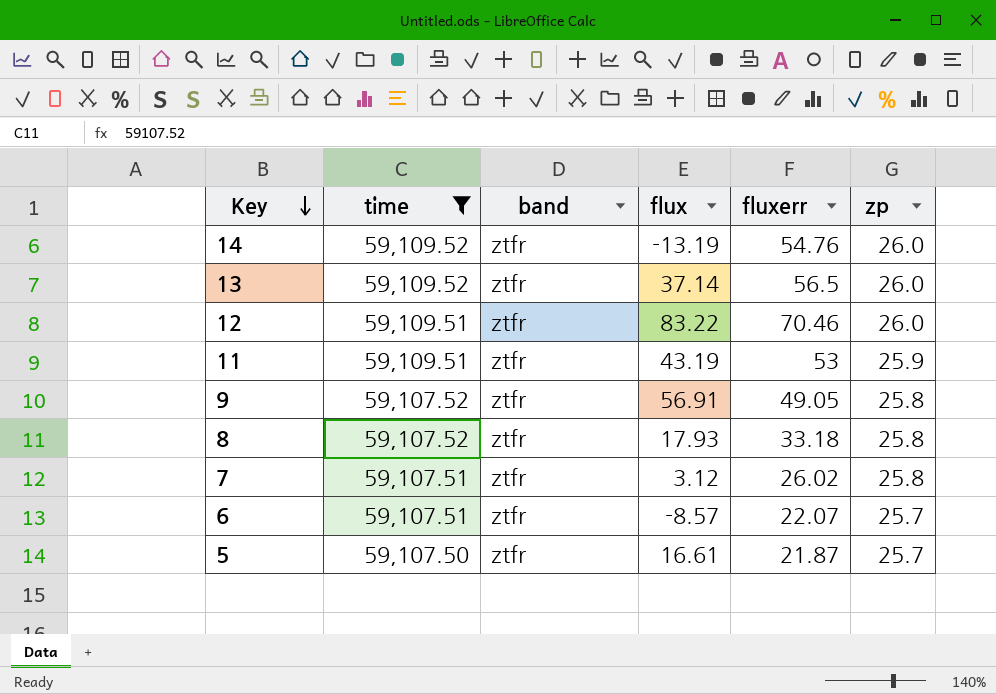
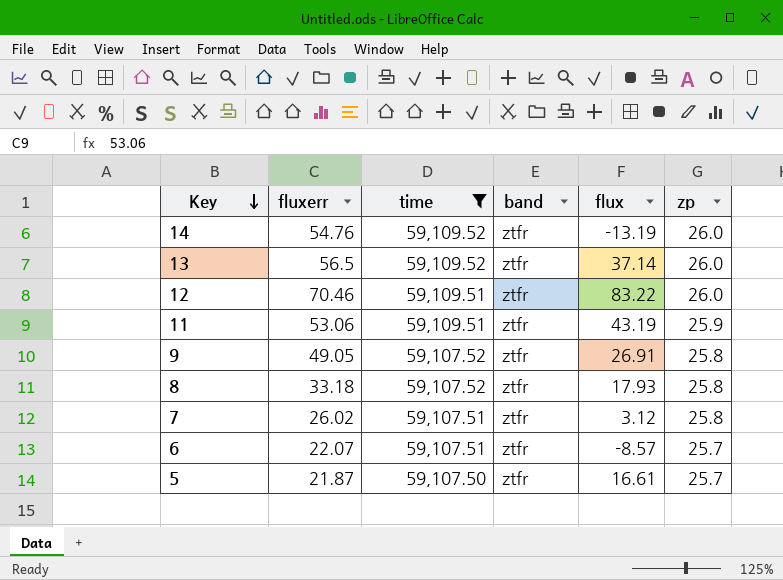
column fluxerr | position: 5 -> 2
11 | fluxerr: 53 -> 53.06
9 | flux: 56.91 -> 26.91

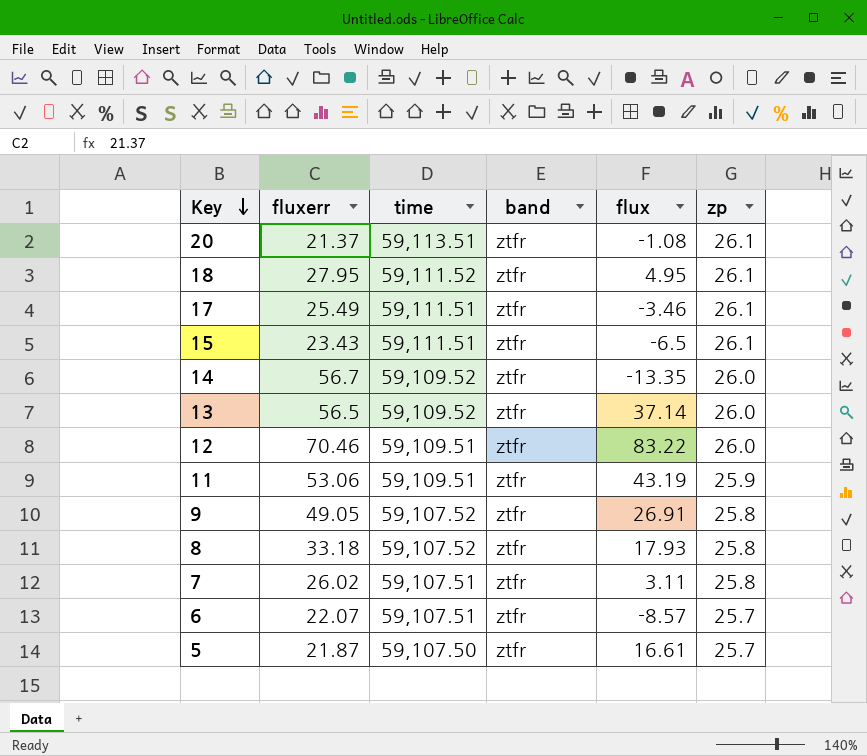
filter: time <= 59,109.52 -> none
14 | fluxerr: 54.76 -> 56.7
14 | flux: -13.19 -> -13.35
7 | flux: 3.12 -> 3.11

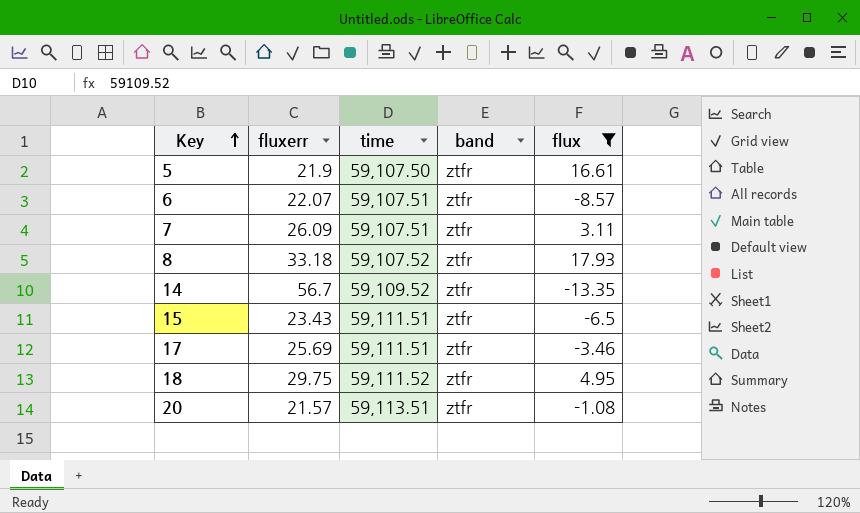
filter: none -> flux <= 17.93
row order: Key descending -> Key ascending
column zp | position: 6 -> none
5 | fluxerr: 21.87 -> 21.9
7 | fluxerr: 26.02 -> 26.09
17 | fluxerr: 25.49 -> 25.69
18 | fluxerr: 27.95 -> 29.75
20 | fluxerr: 21.37 -> 21.57

